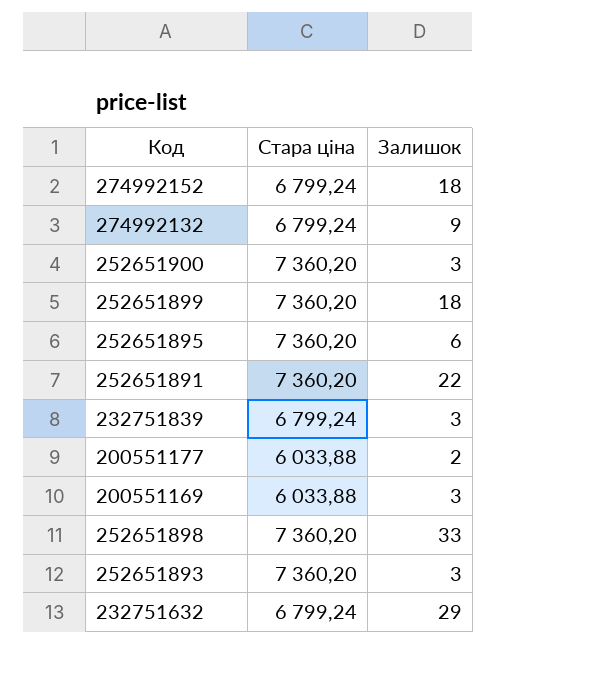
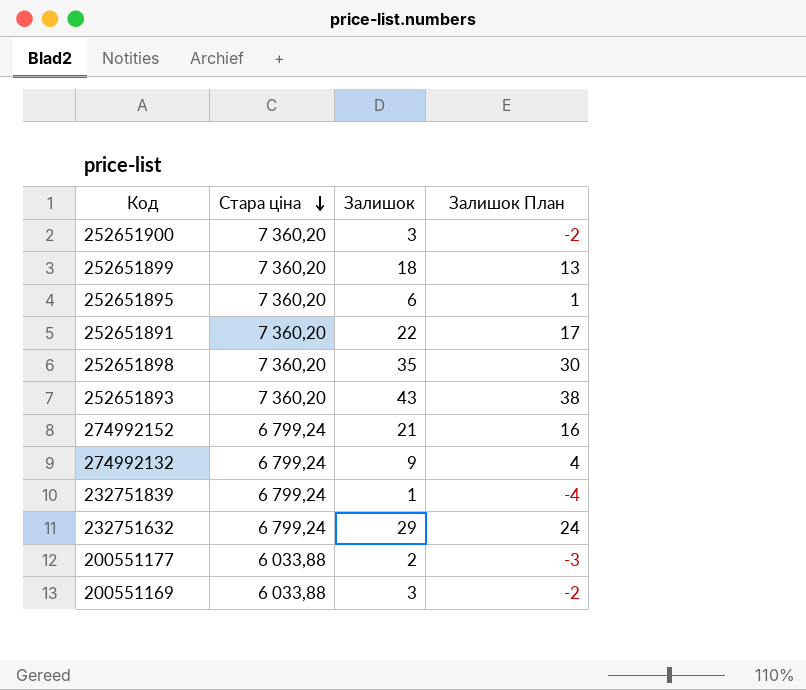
row order: none -> Стара ціна descending
column Залишок План | formula: none -> [Залишок] - 5
252651898 | Залишок: 33 -> 35
252651893 | Залишок: 3 -> 43
274992152 | Залишок: 18 -> 21
232751839 | Залишок: 3 -> 1

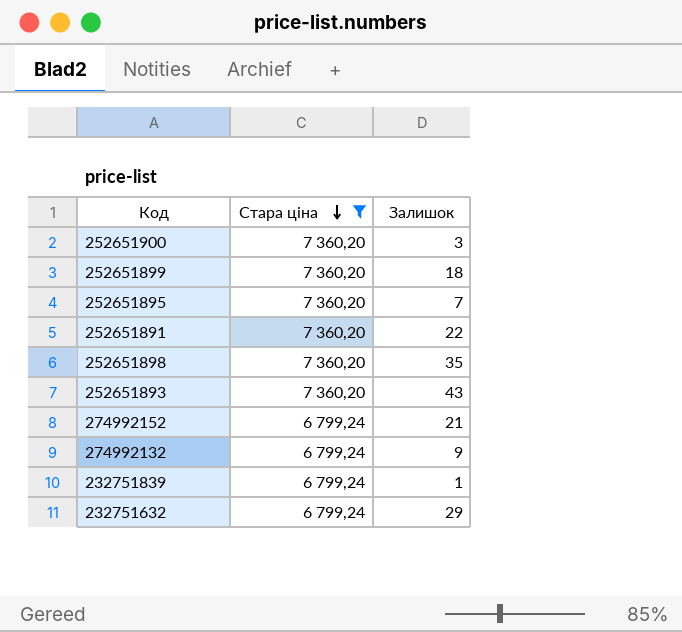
filter: none -> Стара ціна != 6 033,88
column Залишок План | formula: [Залишок] - 5 -> none
252651895 | Залишок: 6 -> 7

